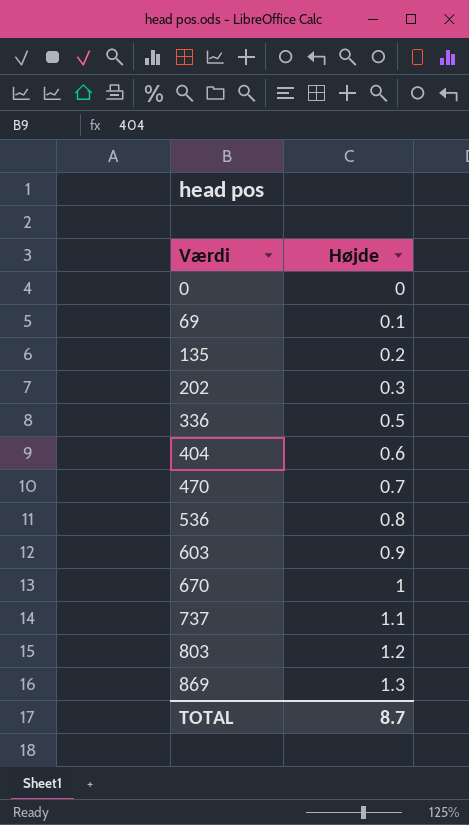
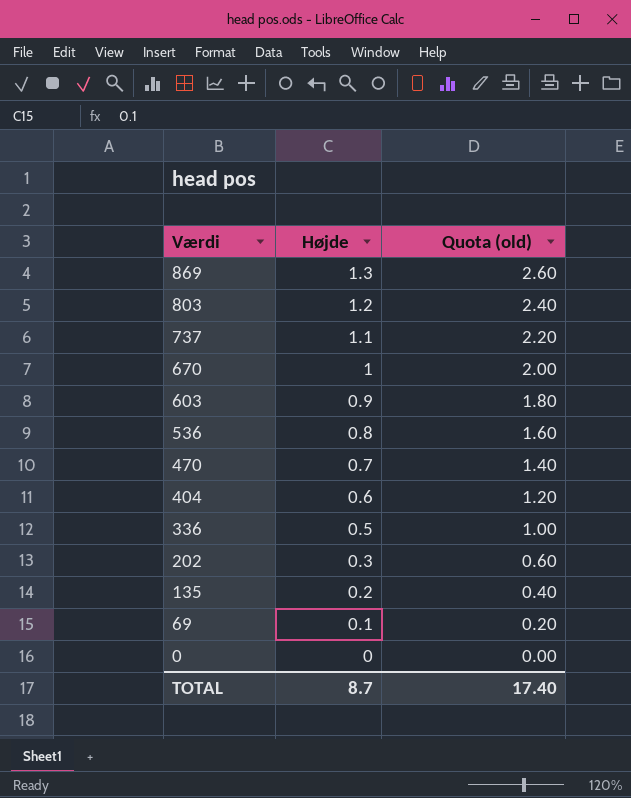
row order: Værdi ascending -> Værdi descending
column Quota (old) | formula: none -> [Højde] * 2

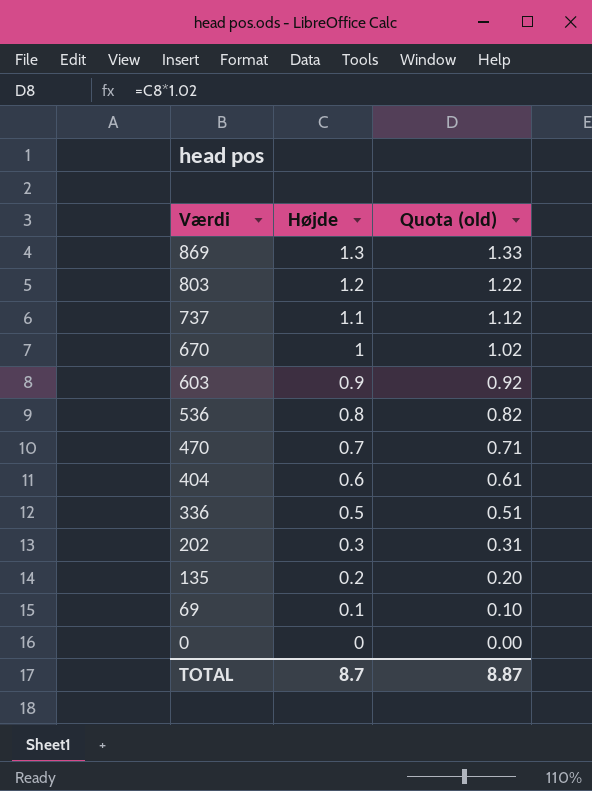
column Quota (old) | formula: [Højde] * 2 -> [Højde] * 1.02
TOTAL | Quota (old): 17.40 -> 8.87

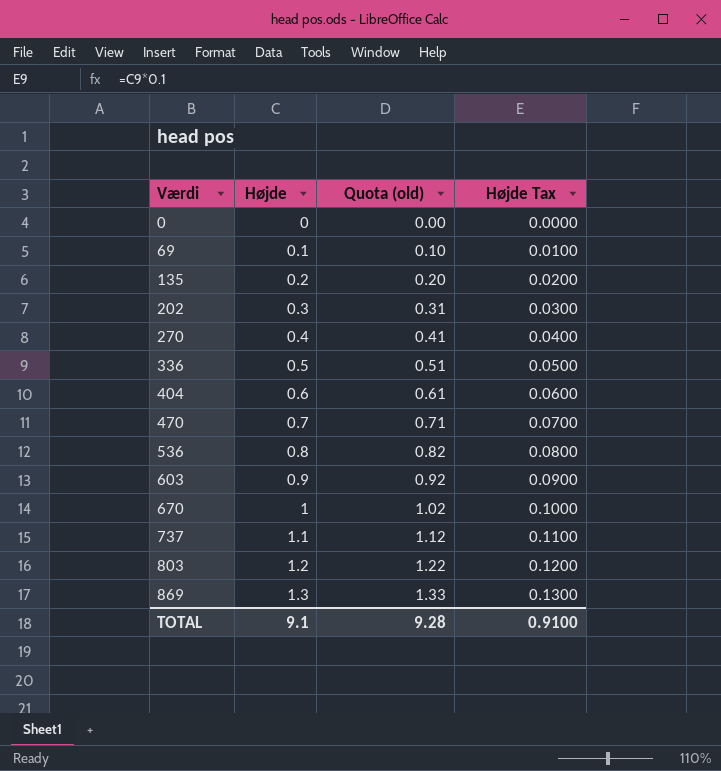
row order: Værdi descending -> Værdi ascending
column Højde Tax | formula: none -> [Højde] * 0.1
row 270: none -> 0.4 | 0.41 | 0.0400
TOTAL | Højde: 8.7 -> 9.1
TOTAL | Quota (old): 8.87 -> 9.28

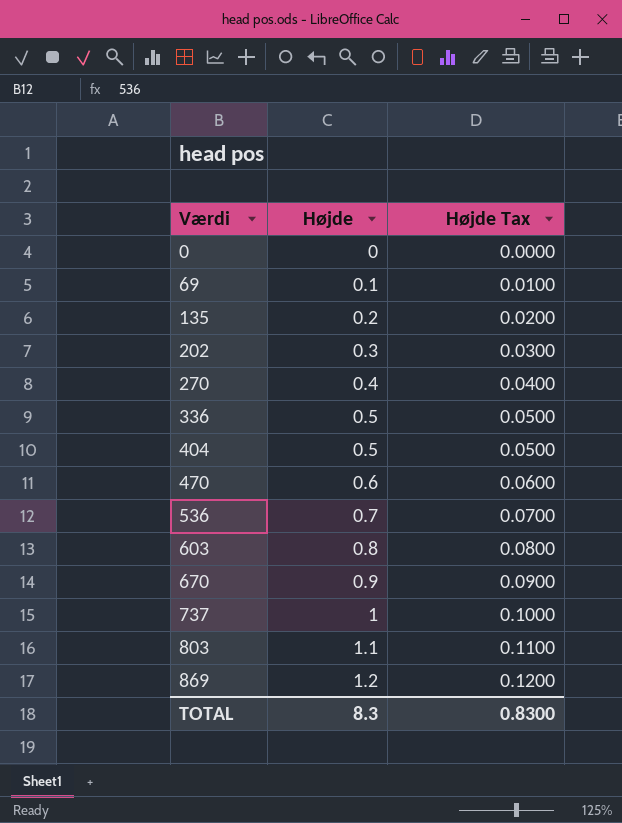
column Quota (old) | formula: [Højde] * 1.02 -> none
404 | Højde: 0.6 -> 0.5
404 | Højde Tax: 0.0600 -> 0.0500
470 | Højde: 0.7 -> 0.6
470 | Højde Tax: 0.0700 -> 0.0600
536 | Højde: 0.8 -> 0.7
536 | Højde Tax: 0.0800 -> 0.0700
603 | Højde: 0.9 -> 0.8
603 | Højde Tax: 0.0900 -> 0.0800
670 | Højde: 1 -> 0.9
670 | Højde Tax: 0.1000 -> 0.0900
737 | Højde: 1.1 -> 1
737 | Højde Tax: 0.1100 -> 0.1000
803 | Højde: 1.2 -> 1.1
803 | Højde Tax: 0.1200 -> 0.1100
869 | Højde: 1.3 -> 1.2
869 | Højde Tax: 0.1300 -> 0.1200
TOTAL | Højde: 9.1 -> 8.3
TOTAL | Højde Tax: 0.9100 -> 0.8300

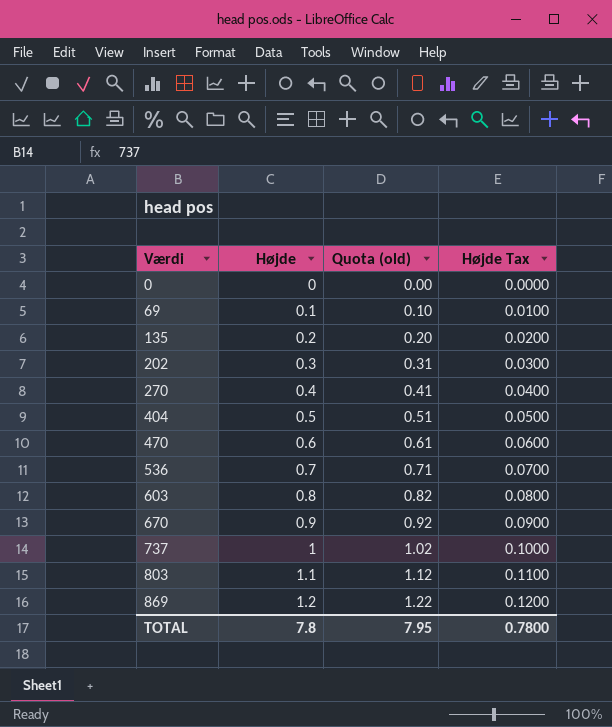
column Quota (old) | formula: none -> [Højde] * 1.02
row 336: 0.5 | 0.0500 -> none
TOTAL | Højde: 8.3 -> 7.8
TOTAL | Højde Tax: 0.8300 -> 0.7800

